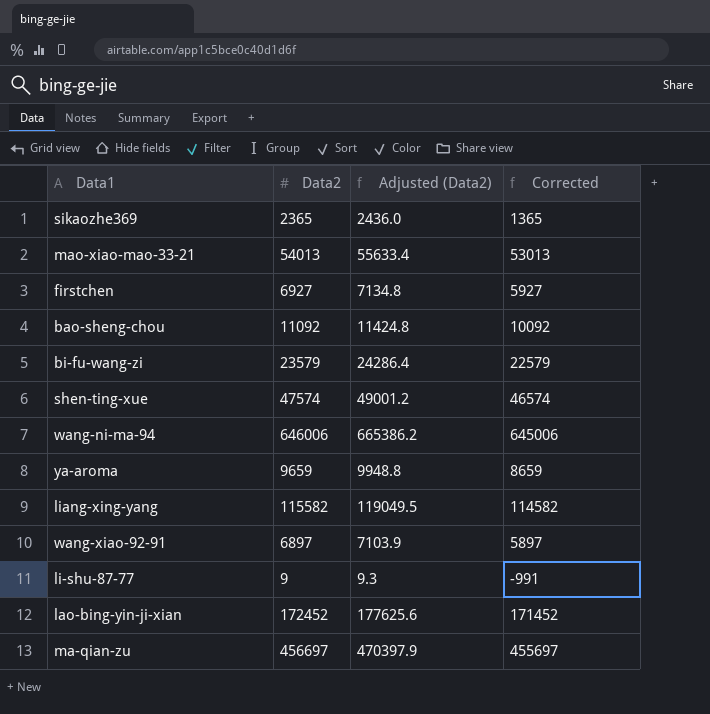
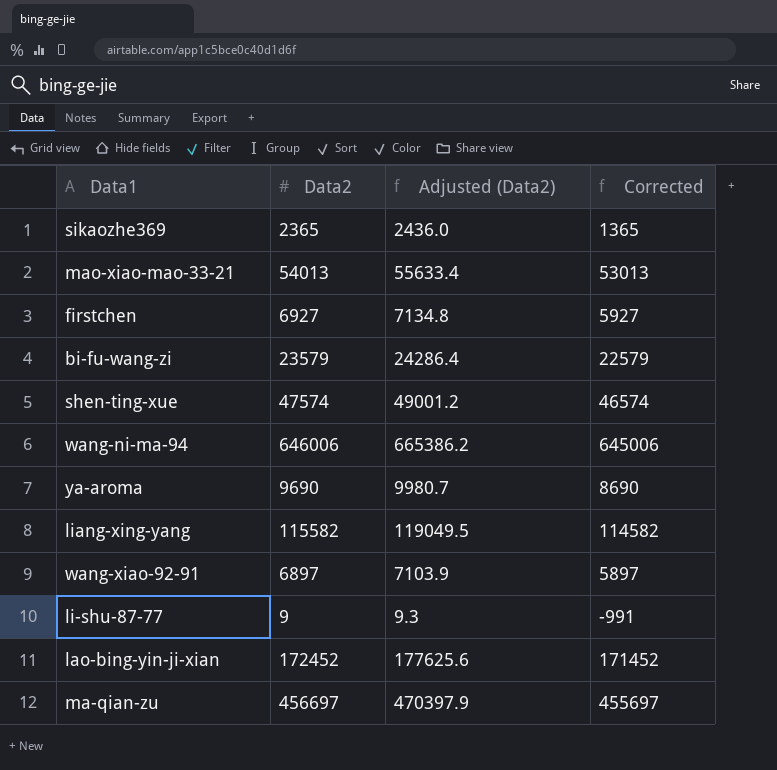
row bao-sheng-chou: 11092 | 11424.8 | 10092 -> none
ya-aroma | Data2: 9659 -> 9690
ya-aroma | Adjusted (Data2): 9948.8 -> 9980.7
ya-aroma | Corrected: 8659 -> 8690

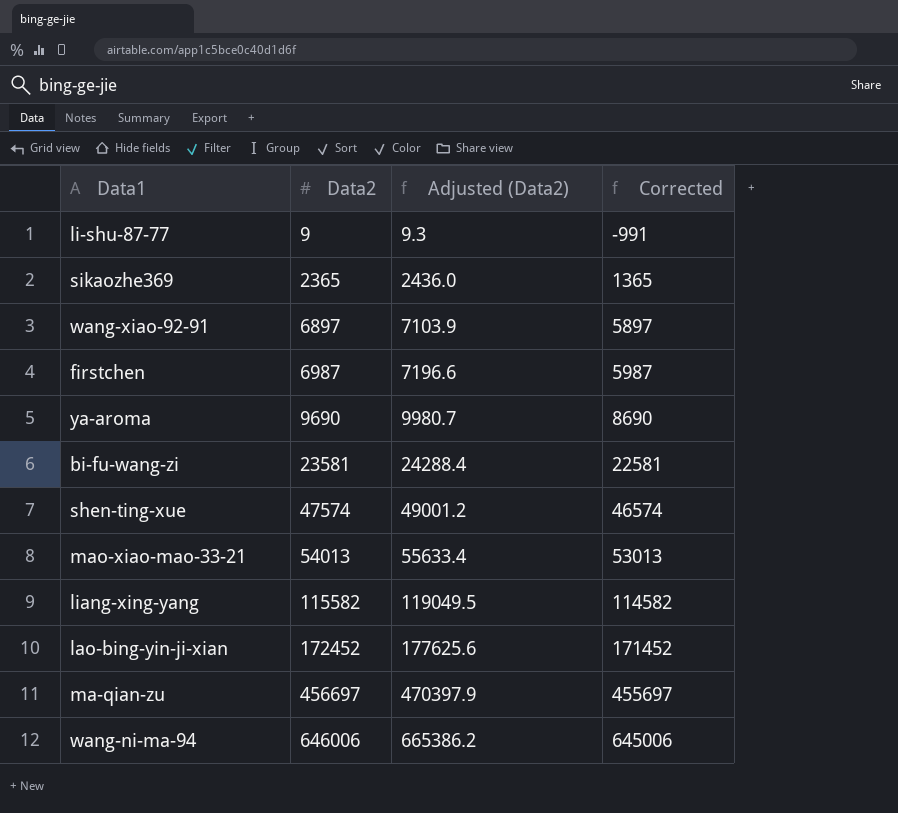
row order: none -> Data2 ascending
firstchen | Data2: 6927 -> 6987
firstchen | Adjusted (Data2): 7134.8 -> 7196.6
firstchen | Corrected: 5927 -> 5987
bi-fu-wang-zi | Data2: 23579 -> 23581
bi-fu-wang-zi | Adjusted (Data2): 24286.4 -> 24288.4
bi-fu-wang-zi | Corrected: 22579 -> 22581

